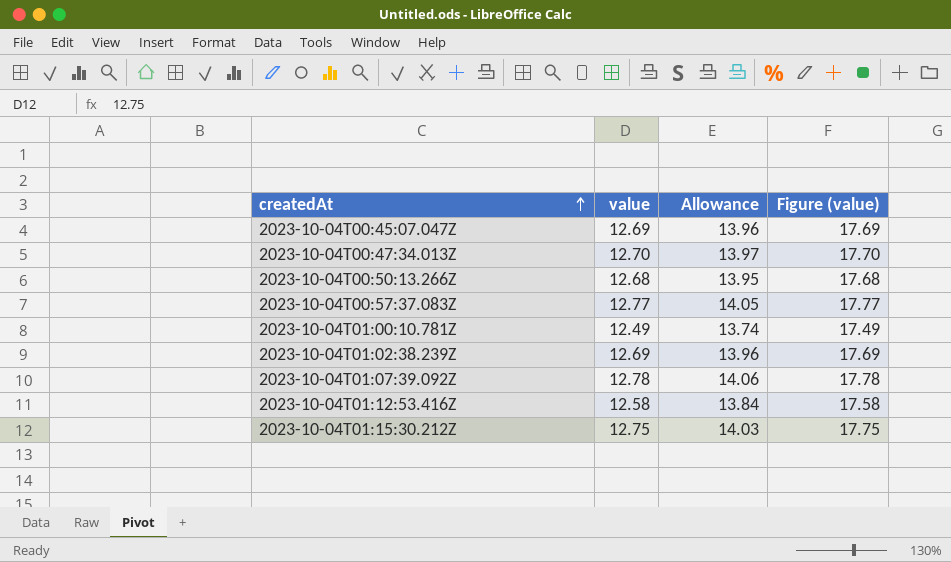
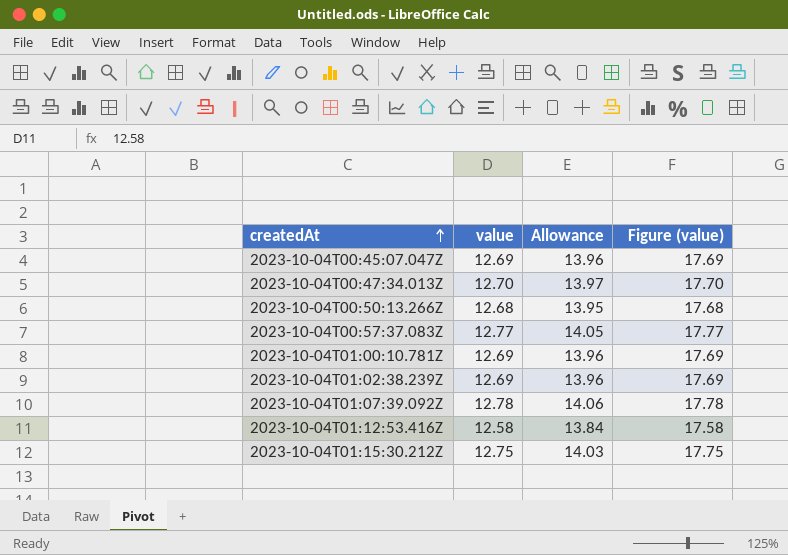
2023-10-04T01:00:10.781Z | value: 12.49 -> 12.69
2023-10-04T01:00:10.781Z | Allowance: 13.74 -> 13.96
2023-10-04T01:00:10.781Z | Figure (value): 17.49 -> 17.69

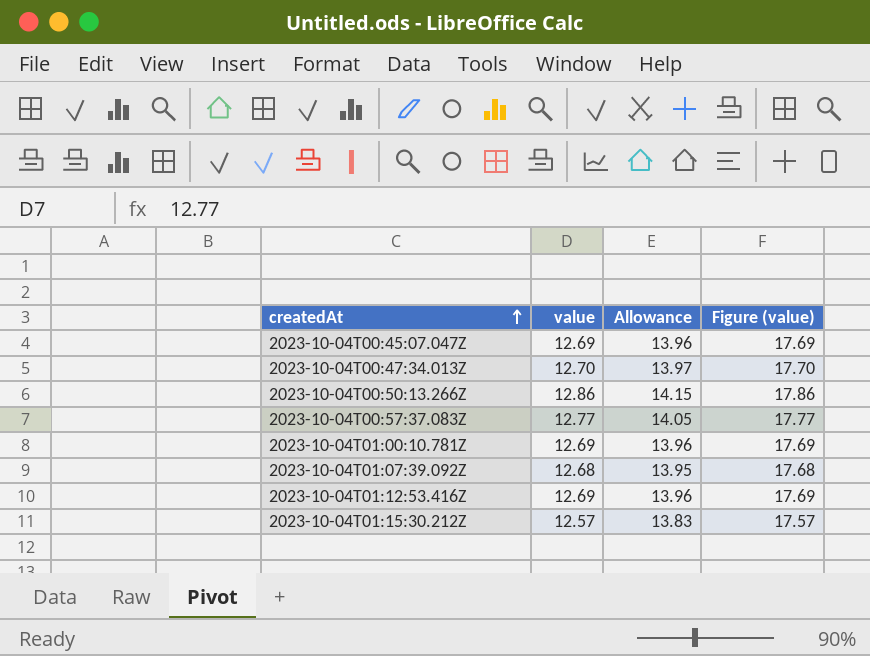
row 2023-10-04T01:02:38.239Z: 12.69 | 13.96 | 17.69 -> none
2023-10-04T00:50:13.266Z | value: 12.68 -> 12.86
2023-10-04T00:50:13.266Z | Allowance: 13.95 -> 14.15
2023-10-04T00:50:13.266Z | Figure (value): 17.68 -> 17.86
2023-10-04T01:07:39.092Z | value: 12.78 -> 12.68
2023-10-04T01:07:39.092Z | Allowance: 14.06 -> 13.95
2023-10-04T01:07:39.092Z | Figure (value): 17.78 -> 17.68
2023-10-04T01:12:53.416Z | value: 12.58 -> 12.69
2023-10-04T01:12:53.416Z | Allowance: 13.84 -> 13.96
2023-10-04T01:12:53.416Z | Figure (value): 17.58 -> 17.69
2023-10-04T01:15:30.212Z | value: 12.75 -> 12.57
2023-10-04T01:15:30.212Z | Allowance: 14.03 -> 13.83
2023-10-04T01:15:30.212Z | Figure (value): 17.75 -> 17.57

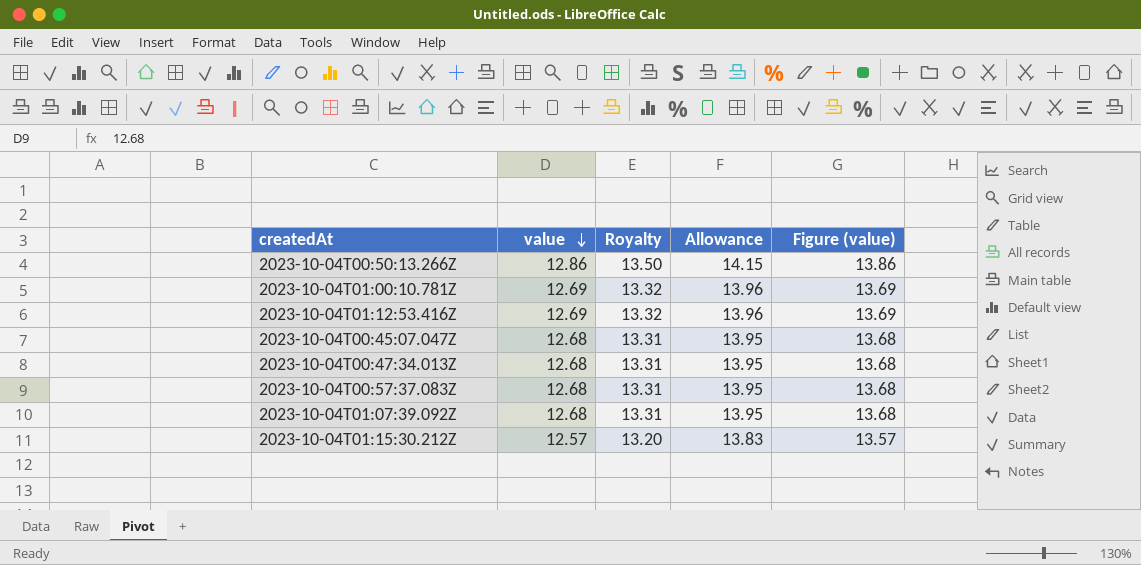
row order: createdAt ascending -> value descending
column Royalty | formula: none -> [value] * 1.05
column Figure (value) | formula: [value] + 5 -> [value] + 1
2023-10-04T00:45:07.047Z | value: 12.69 -> 12.68
2023-10-04T00:45:07.047Z | Allowance: 13.96 -> 13.95
2023-10-04T00:47:34.013Z | value: 12.70 -> 12.68
2023-10-04T00:47:34.013Z | Allowance: 13.97 -> 13.95
2023-10-04T00:57:37.083Z | value: 12.77 -> 12.68
2023-10-04T00:57:37.083Z | Allowance: 14.05 -> 13.95

